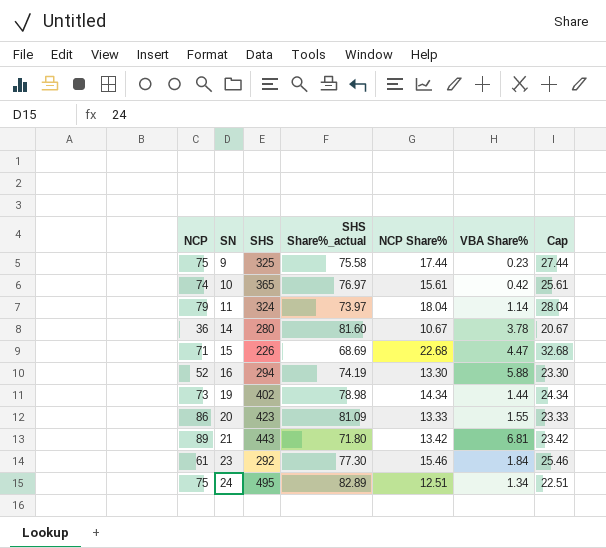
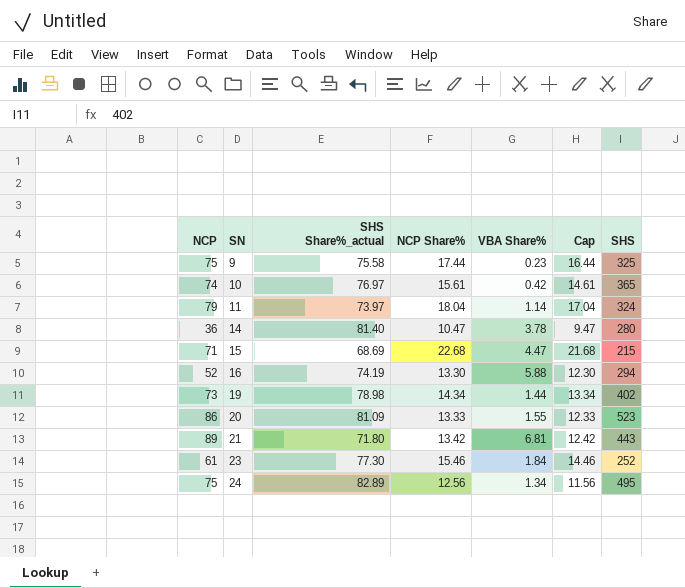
column Cap | formula: [NCP Share%] + 10 -> [NCP Share%] - 1
column SHS | position: 3 -> 7
14 | SHS Share%_actual: 81.60 -> 81.40
14 | NCP Share%: 10.67 -> 10.47
15 | SHS: 226 -> 215
20 | SHS: 423 -> 523
23 | SHS: 292 -> 252
24 | NCP Share%: 12.51 -> 12.56

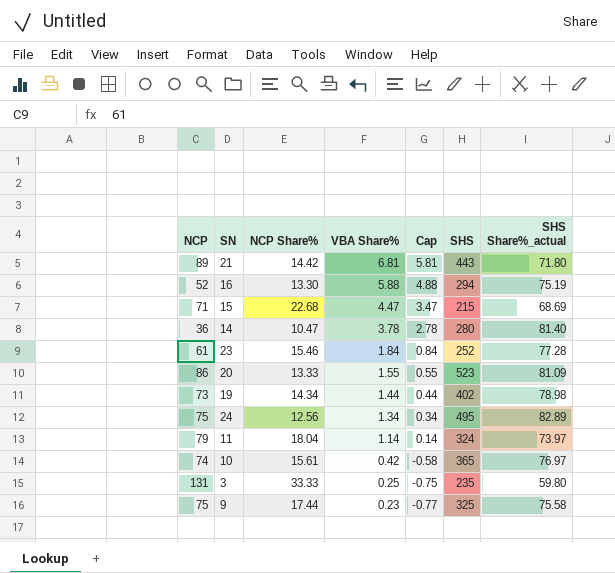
row order: SN ascending -> VBA Share% descending
column Cap | formula: [NCP Share%] - 1 -> [VBA Share%] - 1
column SHS Share%_actual | position: 3 -> 7
21 | NCP Share%: 13.42 -> 14.42
16 | SHS Share%_actual: 74.19 -> 75.19
23 | SHS Share%_actual: 77.30 -> 77.28
row 3: none -> 131 | 33.33 | 0.25 | -0.75 | 235 | 59.80

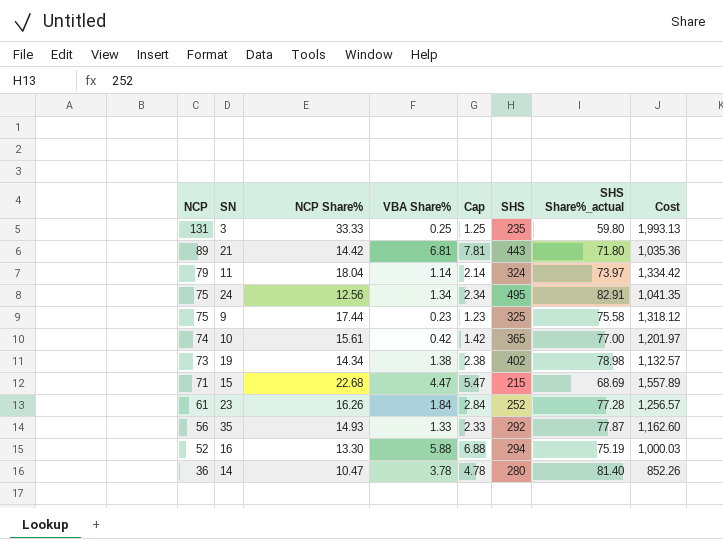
row order: VBA Share% descending -> NCP descending
column Cap | formula: [VBA Share%] - 1 -> [VBA Share%] + 1
column Cost | formula: none -> [NCP Share%] * [SHS Share%_actual]
row 20: 86 | 13.33 | 1.55 | 0.55 | 523 | 81.09 -> none
24 | SHS Share%_actual: 82.89 -> 82.91
10 | SHS Share%_actual: 76.97 -> 77.00
19 | VBA Share%: 1.44 -> 1.38
23 | NCP Share%: 15.46 -> 16.26
row 35: none -> 56 | 14.93 | 1.33 | 2.33 | 292 | 77.87 | 1,162.60

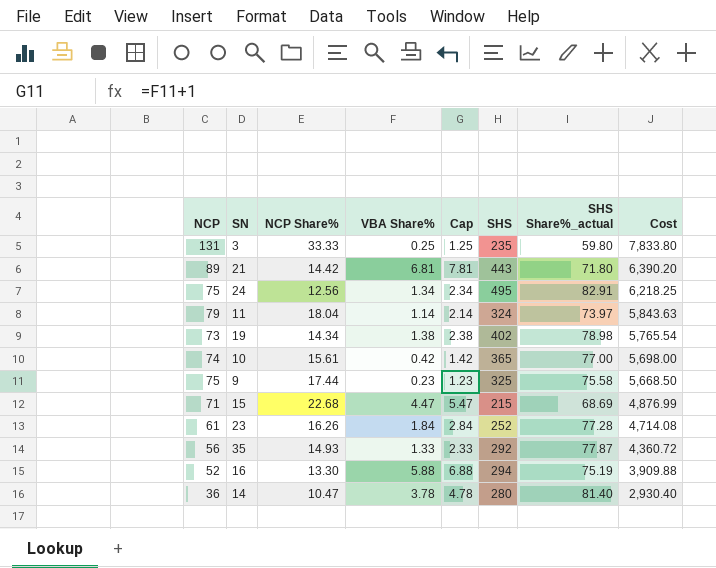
row order: NCP descending -> Cost descending
column Cost | formula: [NCP Share%] * [SHS Share%_actual] -> [NCP] * [SHS Share%_actual]

